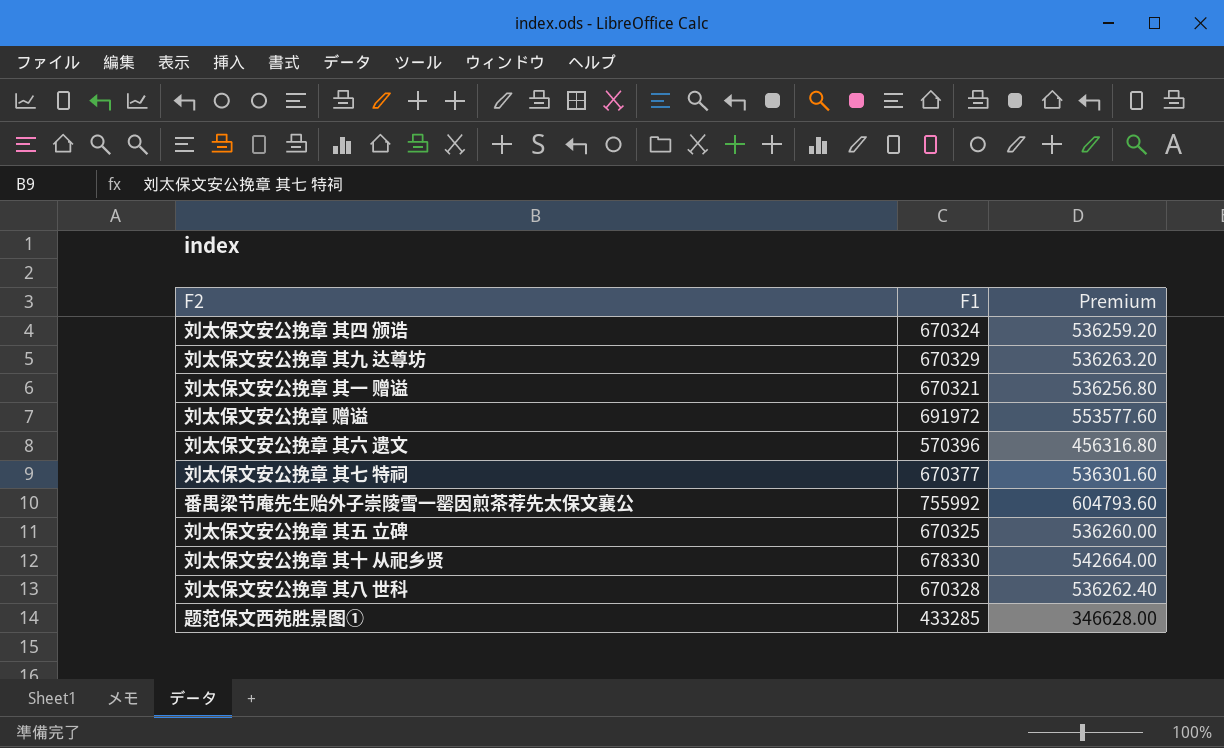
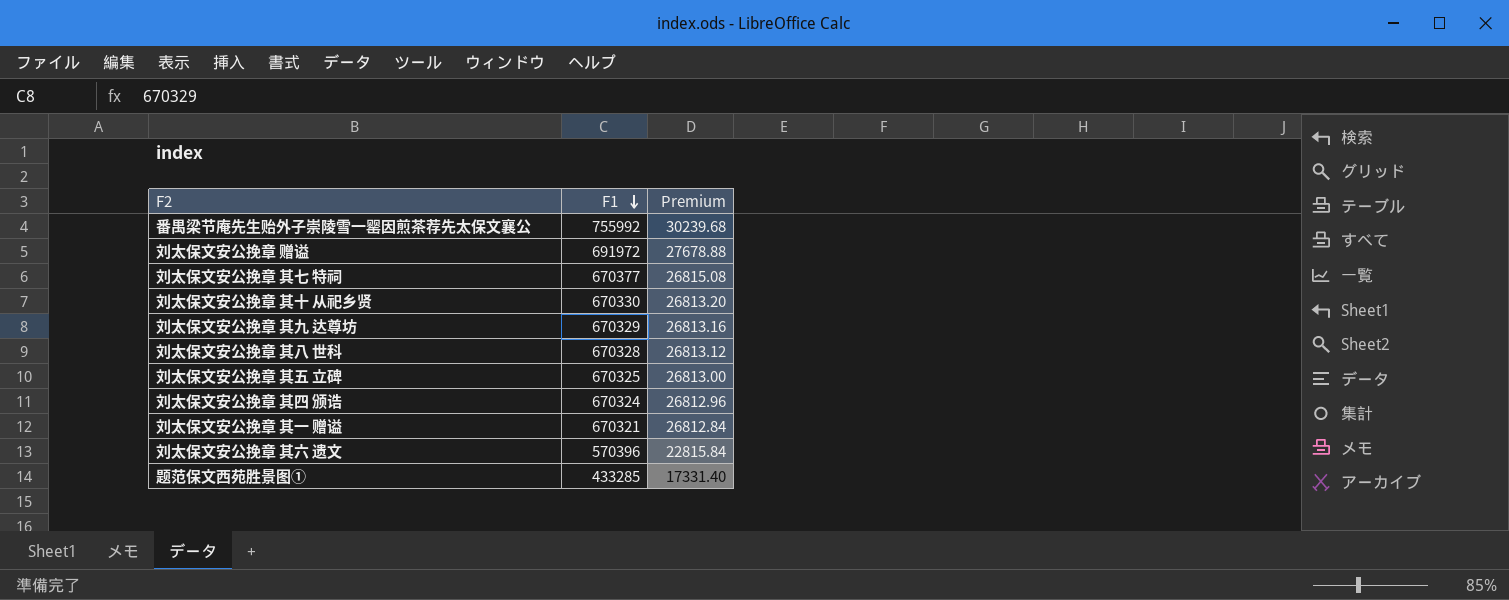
row order: none -> F1 descending
column Premium | formula: [F1] * 0.8 -> [F1] * 0.04
刘太保文安公挽章 其十 从祀乡贤 | F1: 678330 -> 670330

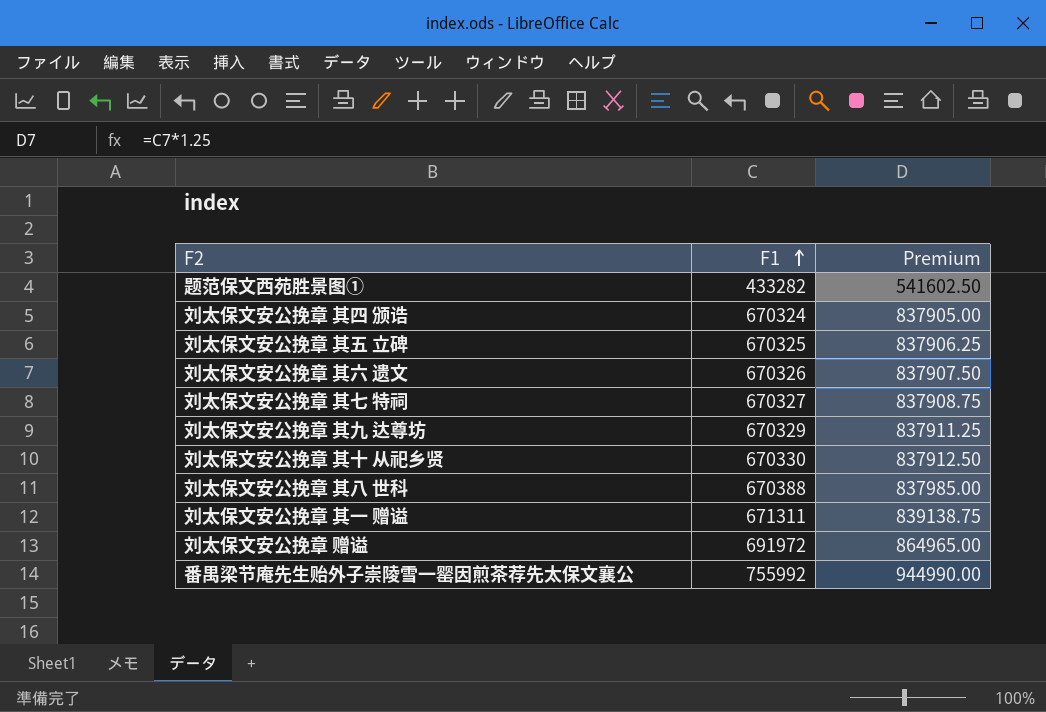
row order: F1 descending -> F1 ascending
column Premium | formula: [F1] * 0.04 -> [F1] * 1.25
题范保文西苑胜景图① | F1: 433285 -> 433282
刘太保文安公挽章 其六 遗文 | F1: 570396 -> 670326
刘太保文安公挽章 其七 特祠 | F1: 670377 -> 670327
刘太保文安公挽章 其八 世科 | F1: 670328 -> 670388
刘太保文安公挽章 其一 赠谥 | F1: 670321 -> 671311

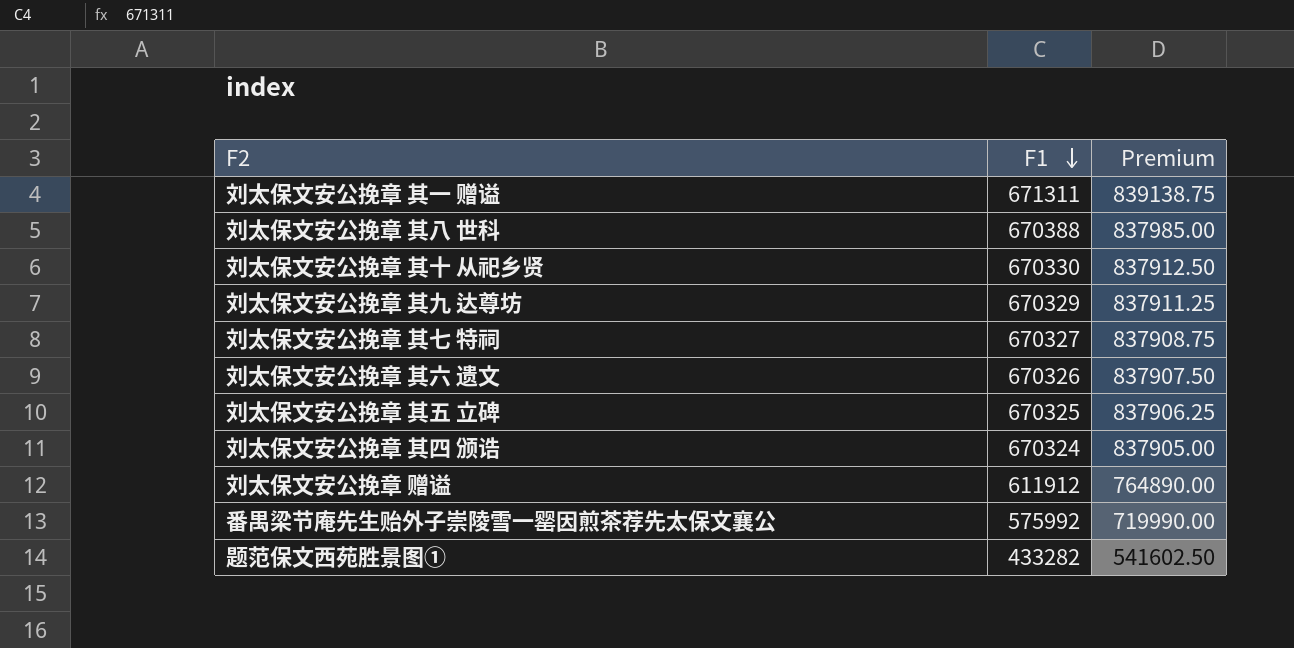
row order: F1 ascending -> F1 descending
刘太保文安公挽章 赠谥 | F1: 691972 -> 611912
刘太保文安公挽章 赠谥 | Premium: 864965.00 -> 764890.00
番禺梁节庵先生贻外子崇陵雪一罂因煎茶荐先太保文襄公 | F1: 755992 -> 575992
番禺梁节庵先生贻外子崇陵雪一罂因煎茶荐先太保文襄公 | Premium: 944990.00 -> 719990.00

